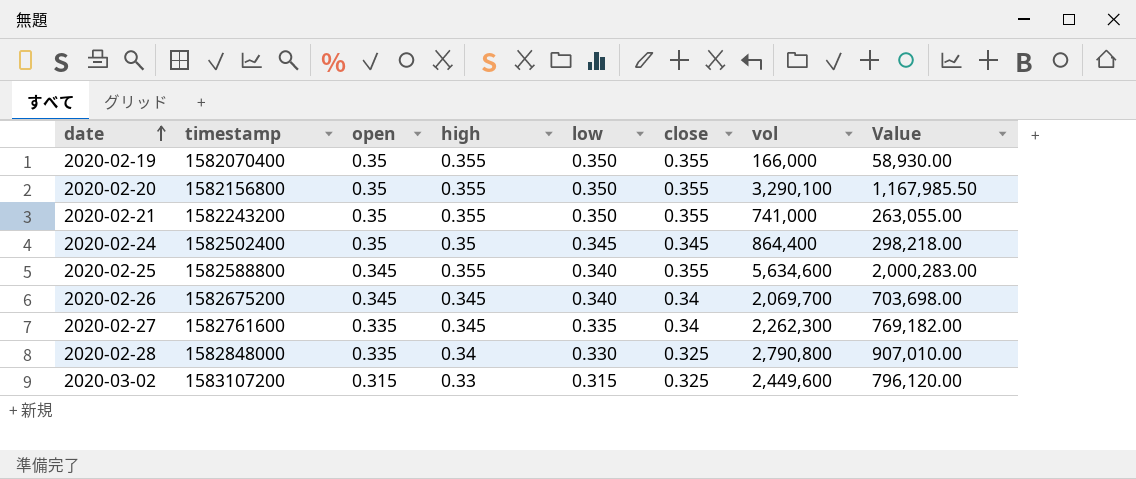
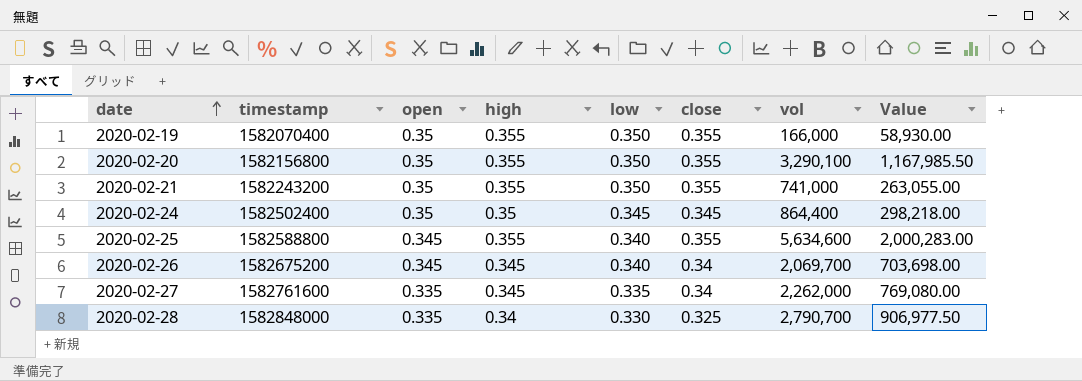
row 2020-03-02: 1583107200 | 0.315 | 0.33 | 0.315 | 0.325 | 2,449,600 | 796,120.00 -> none
2020-02-27 | vol: 2,262,300 -> 2,262,000
2020-02-27 | Value: 769,182.00 -> 769,080.00
2020-02-28 | vol: 2,790,800 -> 2,790,700
2020-02-28 | Value: 907,010.00 -> 906,977.50

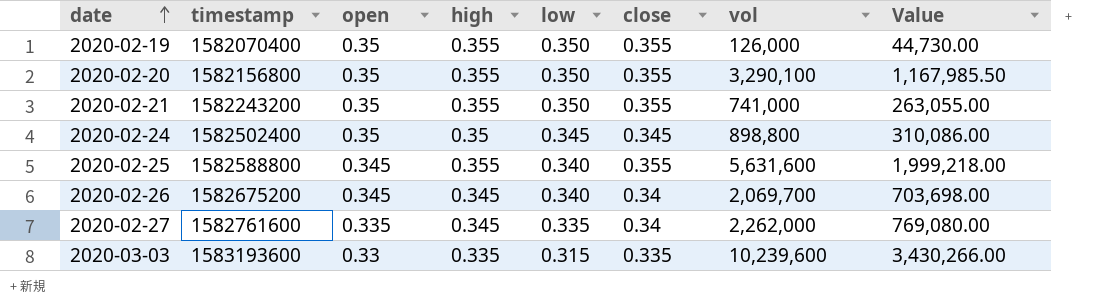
row 2020-02-28: 1582848000 | 0.335 | 0.34 | 0.330 | 0.325 | 2,790,700 | 906,977.50 -> none
2020-02-19 | vol: 166,000 -> 126,000
2020-02-19 | Value: 58,930.00 -> 44,730.00
2020-02-24 | vol: 864,400 -> 898,800
2020-02-24 | Value: 298,218.00 -> 310,086.00
2020-02-25 | vol: 5,634,600 -> 5,631,600
2020-02-25 | Value: 2,000,283.00 -> 1,999,218.00
row 2020-03-03: none -> 1583193600 | 0.33 | 0.335 | 0.315 | 0.335 | 10,239,600 | 3,430,266.00

